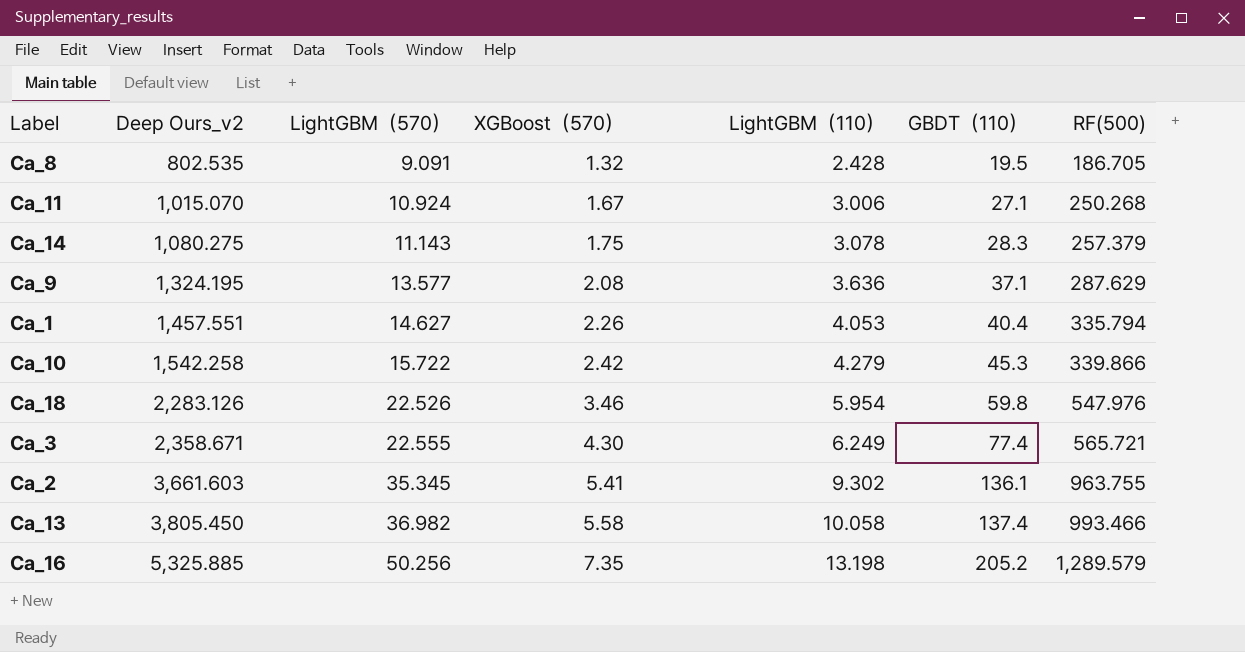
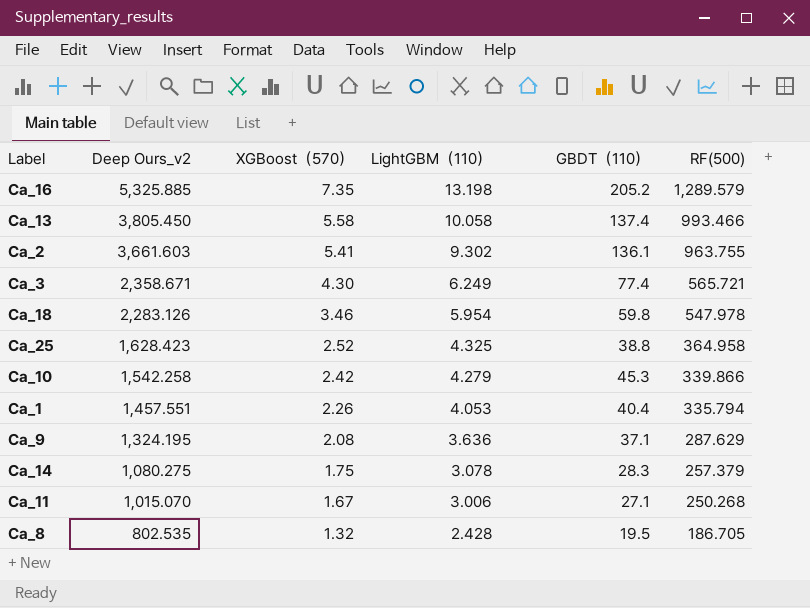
row order: Deep Ours_v2 ascending -> Deep Ours_v2 descending
column LightGBM（570） | position: 3 -> none
Ca_18 | RF(500): 547.976 -> 547.978
row Ca_25: none -> 1,628.423 | 2.52 | 4.325 | 38.8 | 364.958

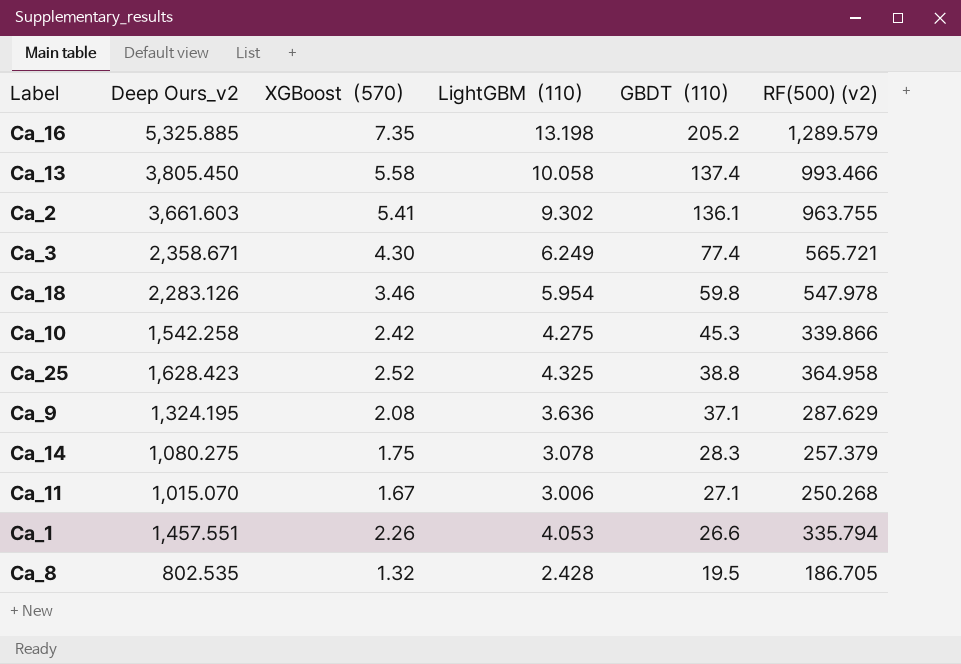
row order: Deep Ours_v2 descending -> GBDT（110） descending
column name: RF(500) -> RF(500) (v2)
Ca_10 | LightGBM（110）: 4.279 -> 4.275
Ca_1 | GBDT（110）: 40.4 -> 26.6

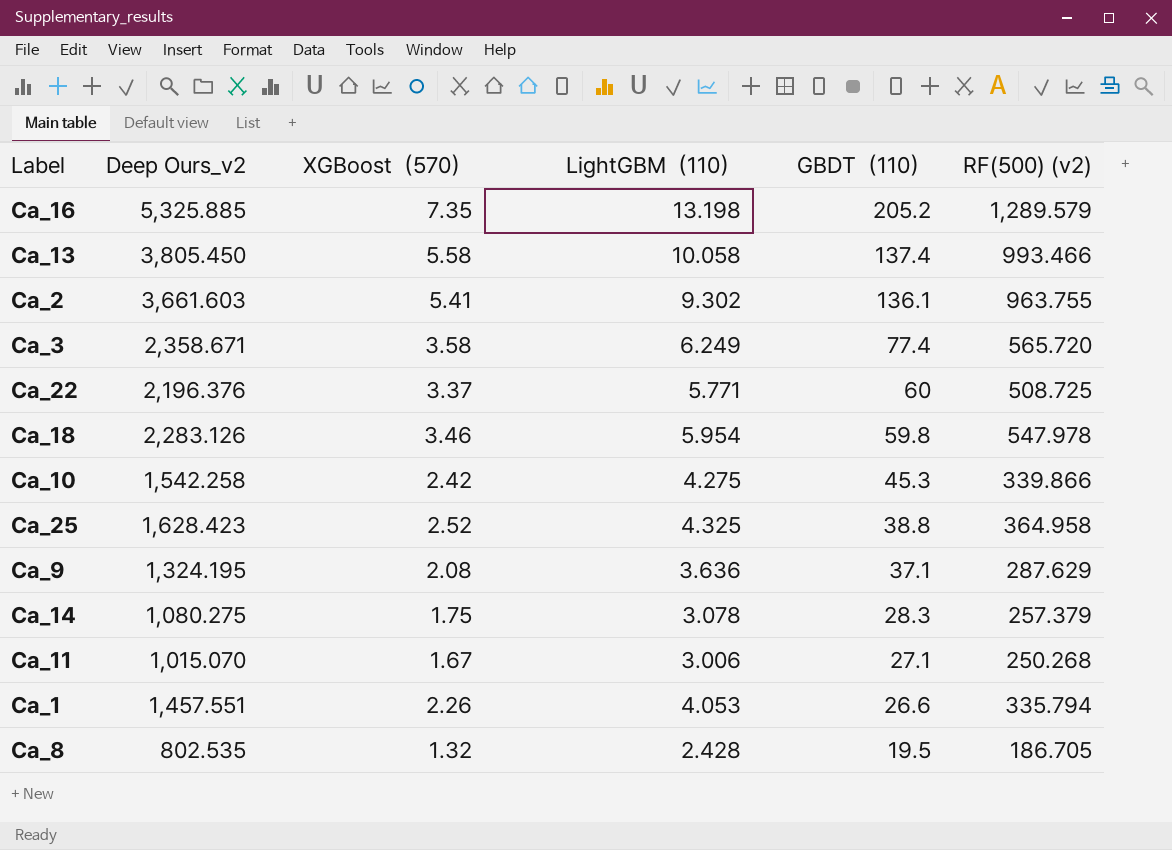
Ca_3 | XGBoost（570）: 4.30 -> 3.58
Ca_3 | RF(500) (v2): 565.721 -> 565.720
row Ca_22: none -> 2,196.376 | 3.37 | 5.771 | 60 | 508.725

